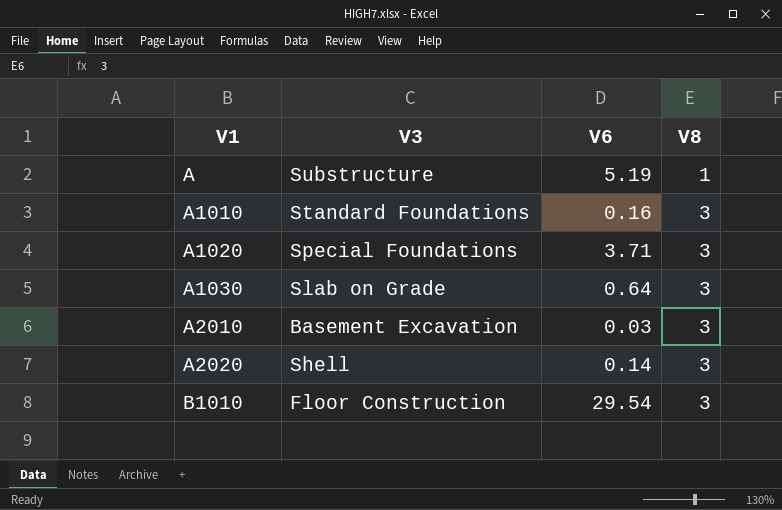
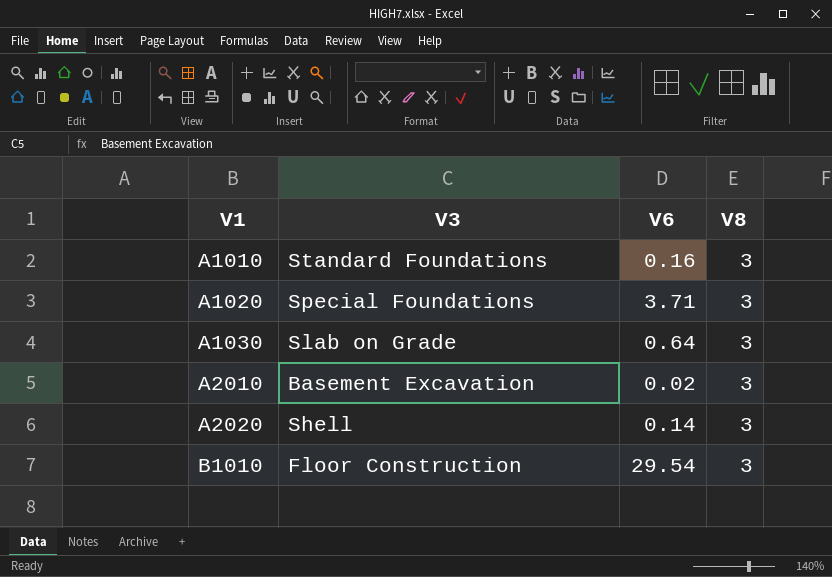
row A: Substructure | 5.19 | 1 -> none
A2010 | V6: 0.03 -> 0.02

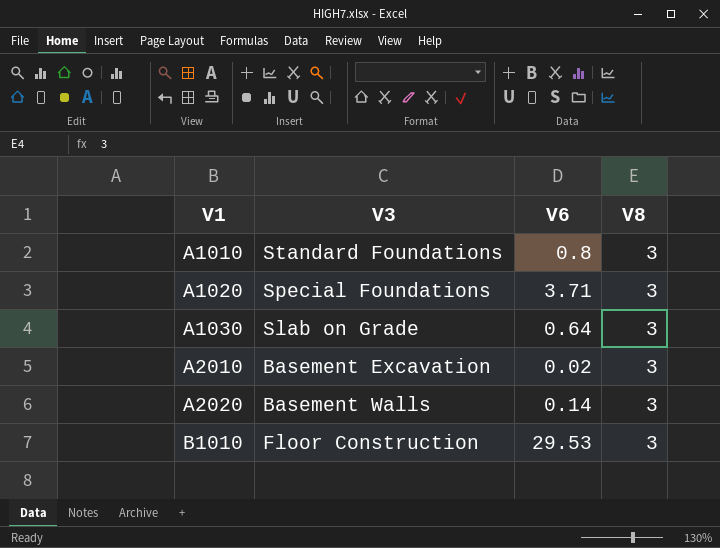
A1010 | V6: 0.16 -> 0.8
A2020 | V3: Shell -> Basement Walls
B1010 | V6: 29.54 -> 29.53

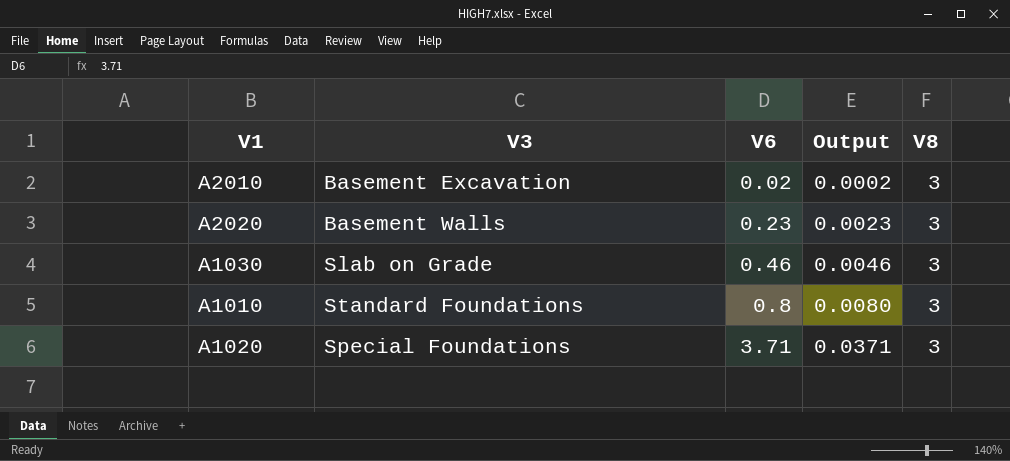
row order: V1 ascending -> V6 ascending
column Output | formula: none -> [V6] * 0.01
row B1010: Floor Construction | 29.53 | 3 -> none
A2020 | V6: 0.14 -> 0.23
A1030 | V6: 0.64 -> 0.46

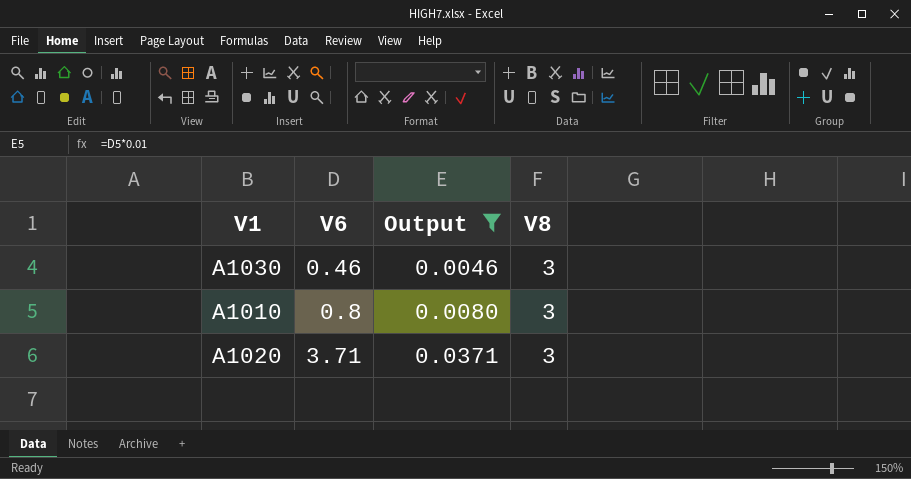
filter: none -> Output >= 0.0046
column V3 | position: 2 -> none

